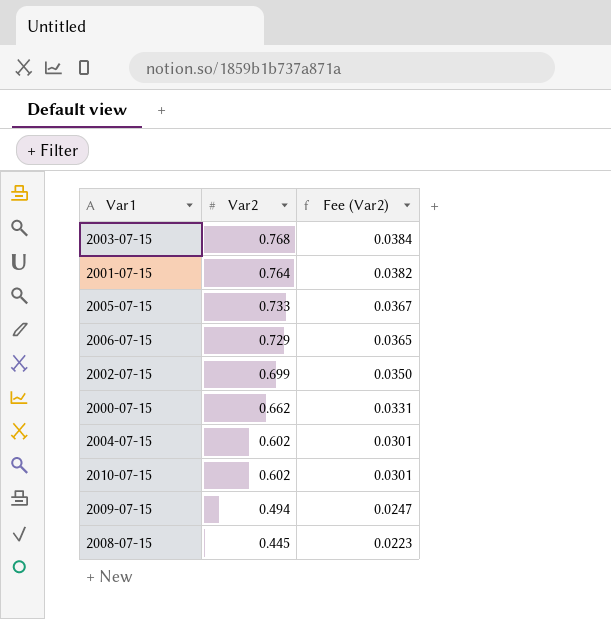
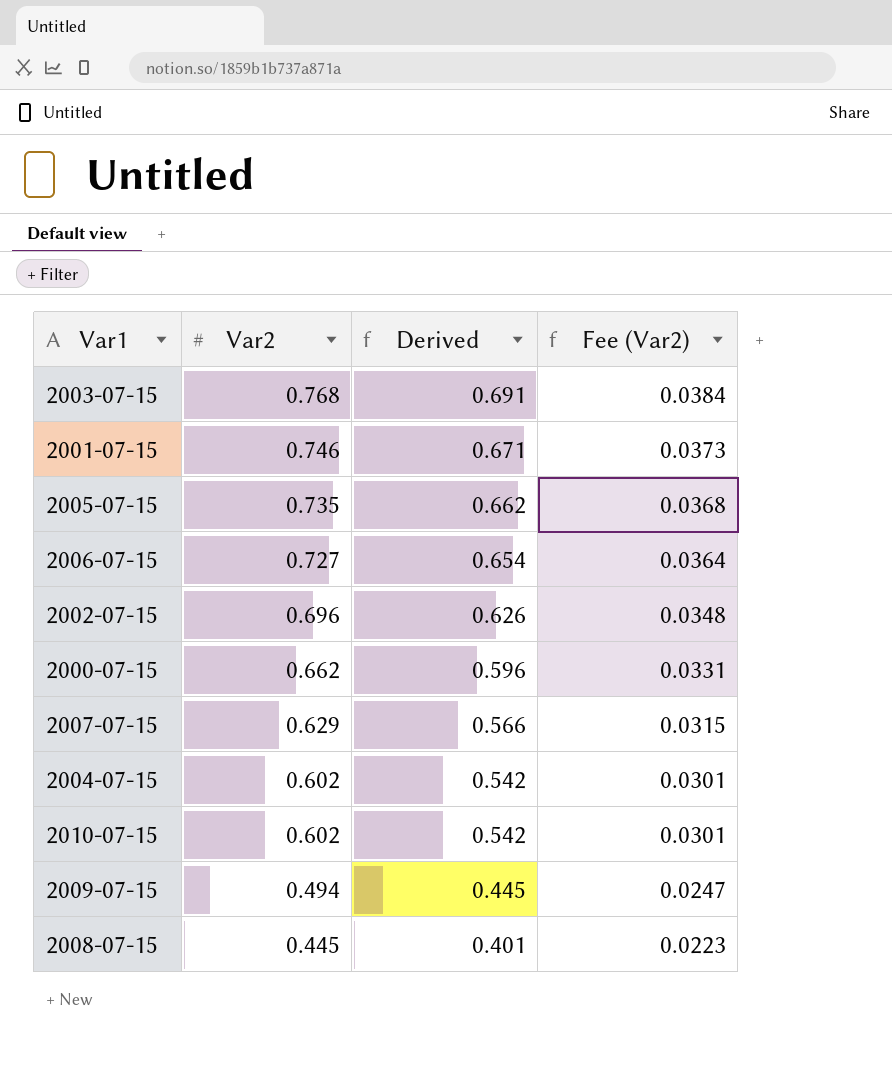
column Derived | formula: none -> [Var2] * 0.9
2001-07-15 | Var2: 0.764 -> 0.746
2001-07-15 | Fee (Var2): 0.0382 -> 0.0373
2005-07-15 | Var2: 0.733 -> 0.735
2005-07-15 | Fee (Var2): 0.0367 -> 0.0368
2006-07-15 | Var2: 0.729 -> 0.727
2006-07-15 | Fee (Var2): 0.0365 -> 0.0364
2002-07-15 | Var2: 0.699 -> 0.696
2002-07-15 | Fee (Var2): 0.0350 -> 0.0348
row 2007-07-15: none -> 0.629 | 0.566 | 0.0315

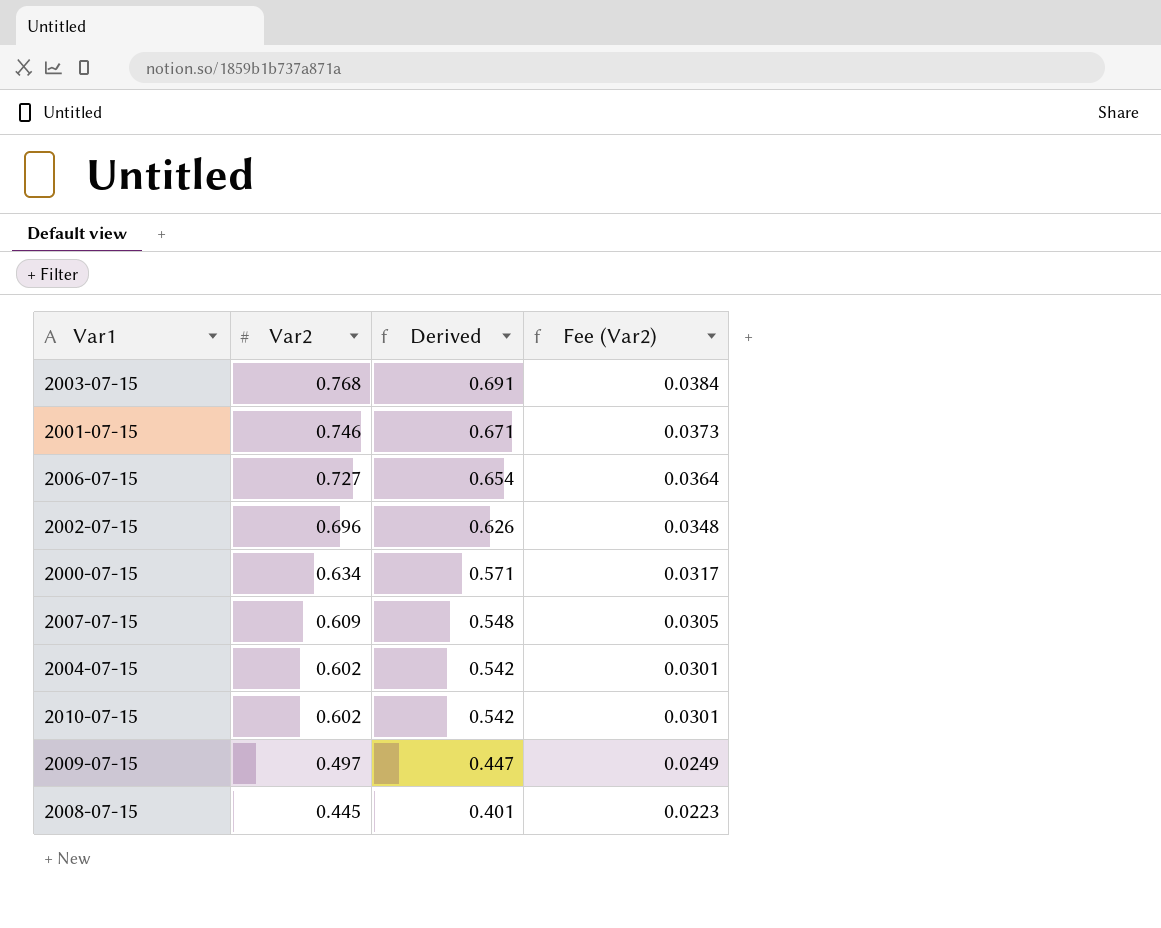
row 2005-07-15: 0.735 | 0.662 | 0.0368 -> none
2000-07-15 | Var2: 0.662 -> 0.634
2000-07-15 | Derived: 0.596 -> 0.571
2000-07-15 | Fee (Var2): 0.0331 -> 0.0317
2007-07-15 | Var2: 0.629 -> 0.609
2007-07-15 | Derived: 0.566 -> 0.548
2007-07-15 | Fee (Var2): 0.0315 -> 0.0305
2009-07-15 | Var2: 0.494 -> 0.497
2009-07-15 | Derived: 0.445 -> 0.447
2009-07-15 | Fee (Var2): 0.0247 -> 0.0249

